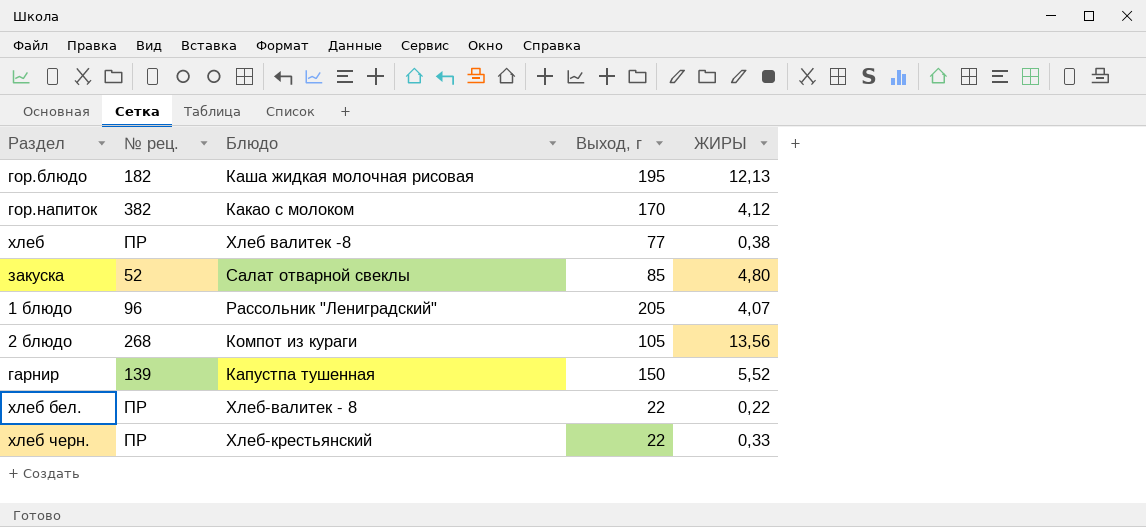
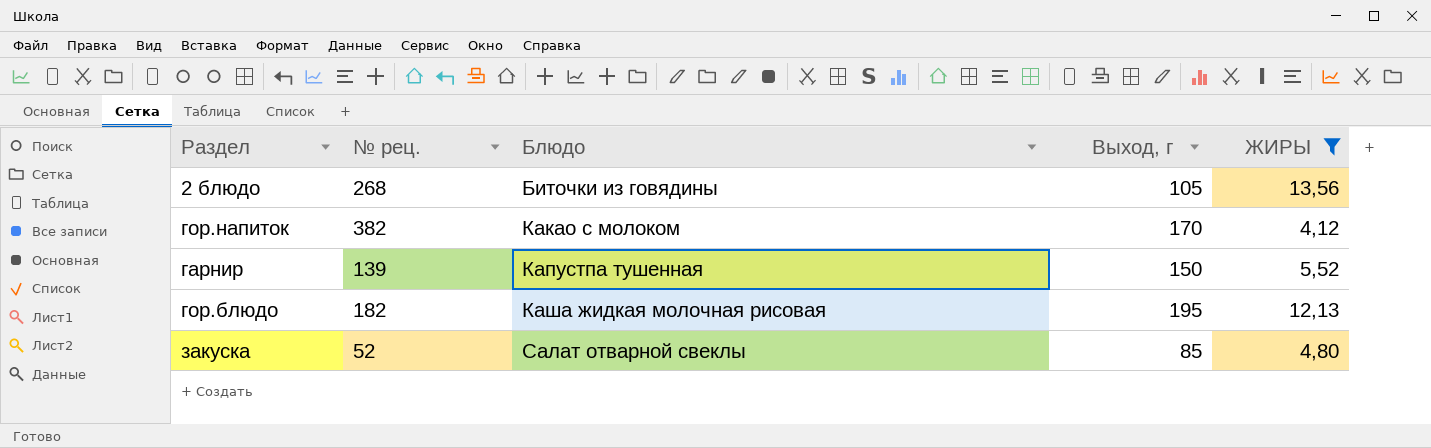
filter: none -> ЖИРЫ >= 4,12
row order: none -> Блюдо ascending
2 блюдо | Блюдо: Компот из кураги -> Биточки из говядины

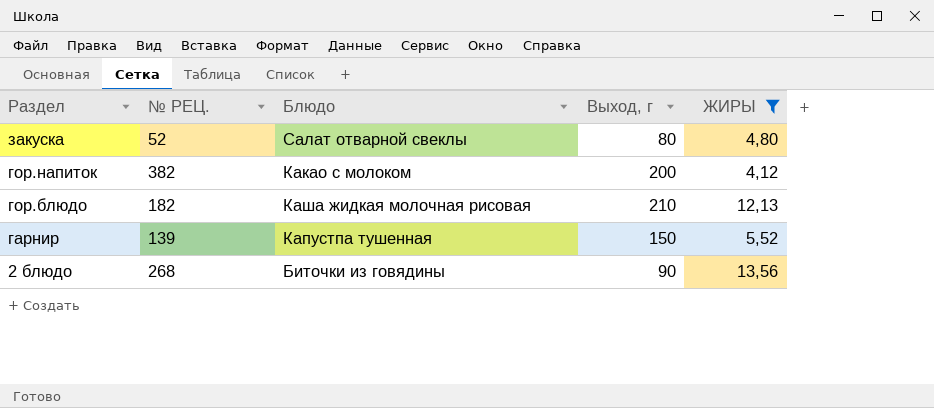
row order: Блюдо ascending -> Раздел descending
column name: № рец. -> № РЕЦ.
закуска | Выход, г: 85 -> 80
гор.напиток | Выход, г: 170 -> 200
гор.блюдо | Выход, г: 195 -> 210
2 блюдо | Выход, г: 105 -> 90

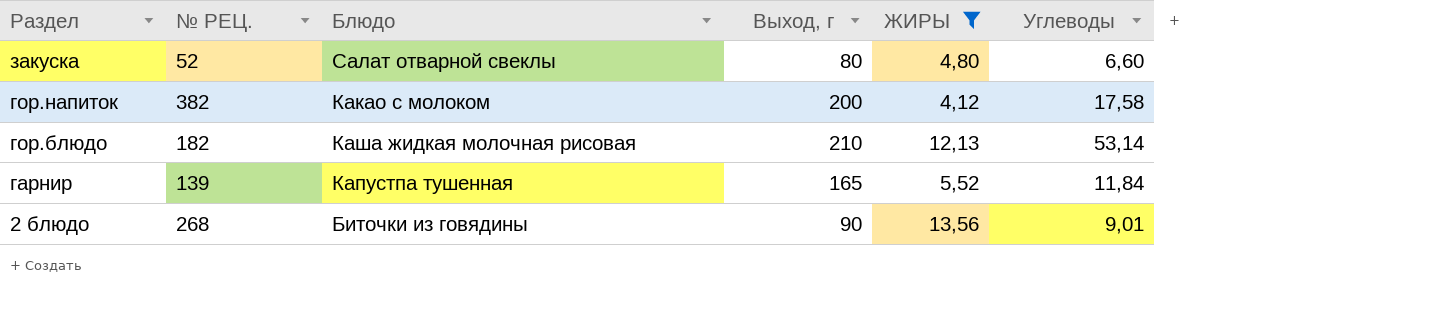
column Углеводы | position: none -> 6
гарнир | Выход, г: 150 -> 165

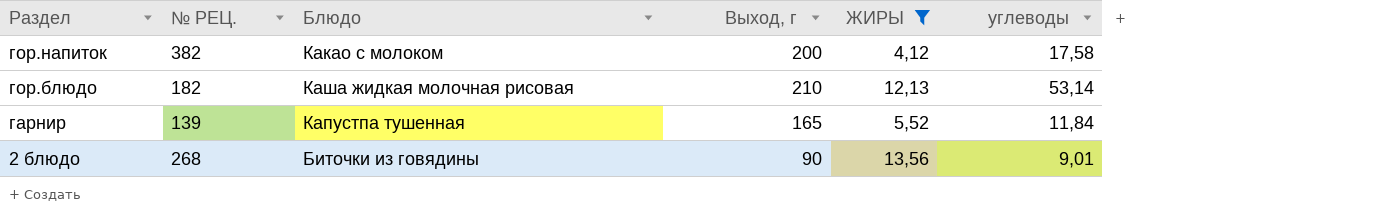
column name: Углеводы -> углеводы
row закуска: 52 | Салат отварной свеклы | 80 | 4,80 | 6,60 -> none

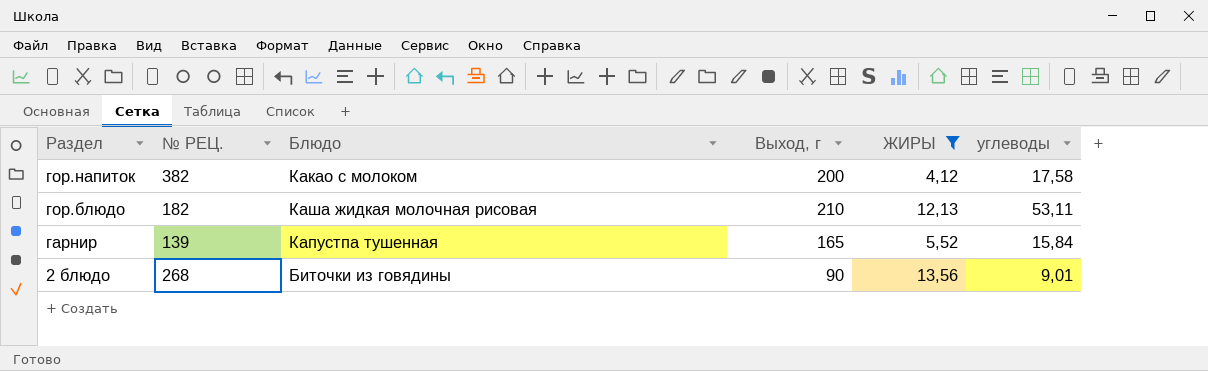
гор.блюдо | углеводы: 53,14 -> 53,11
гарнир | углеводы: 11,84 -> 15,84

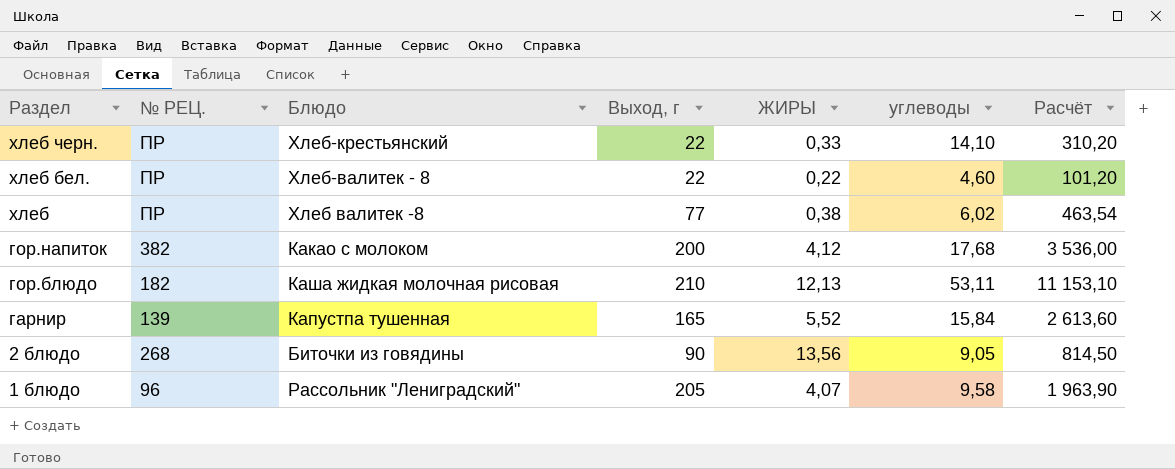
filter: ЖИРЫ >= 4,12 -> none
column Расчёт | formula: none -> [Выход, г] * [углеводы]
гор.напиток | углеводы: 17,58 -> 17,68
2 блюдо | углеводы: 9,01 -> 9,05

